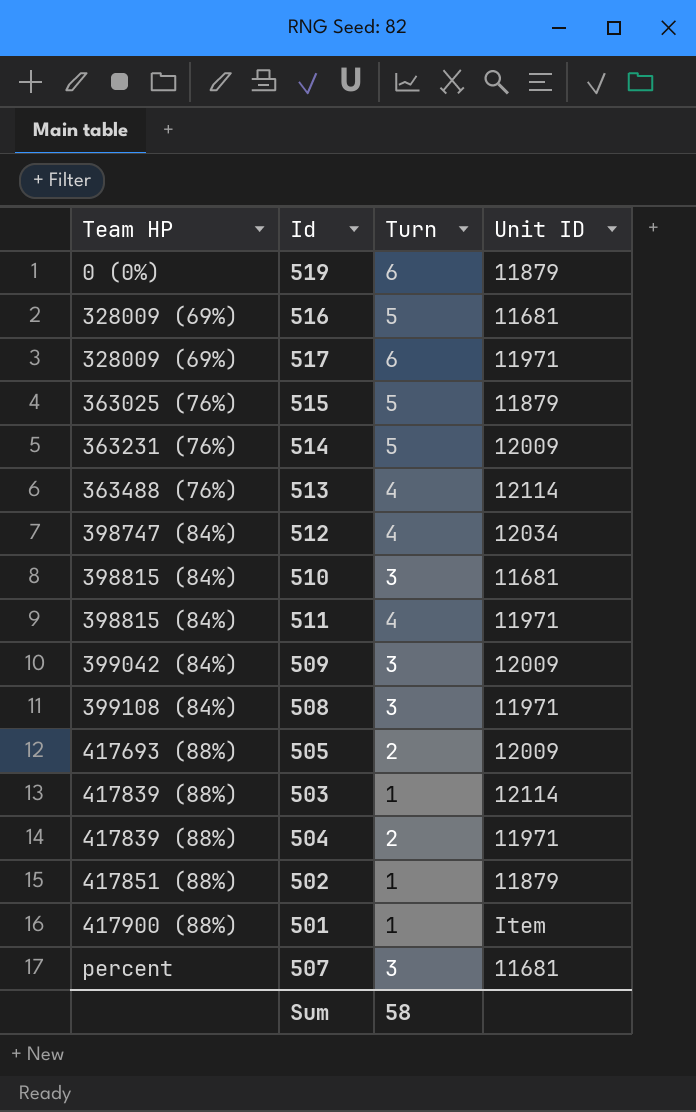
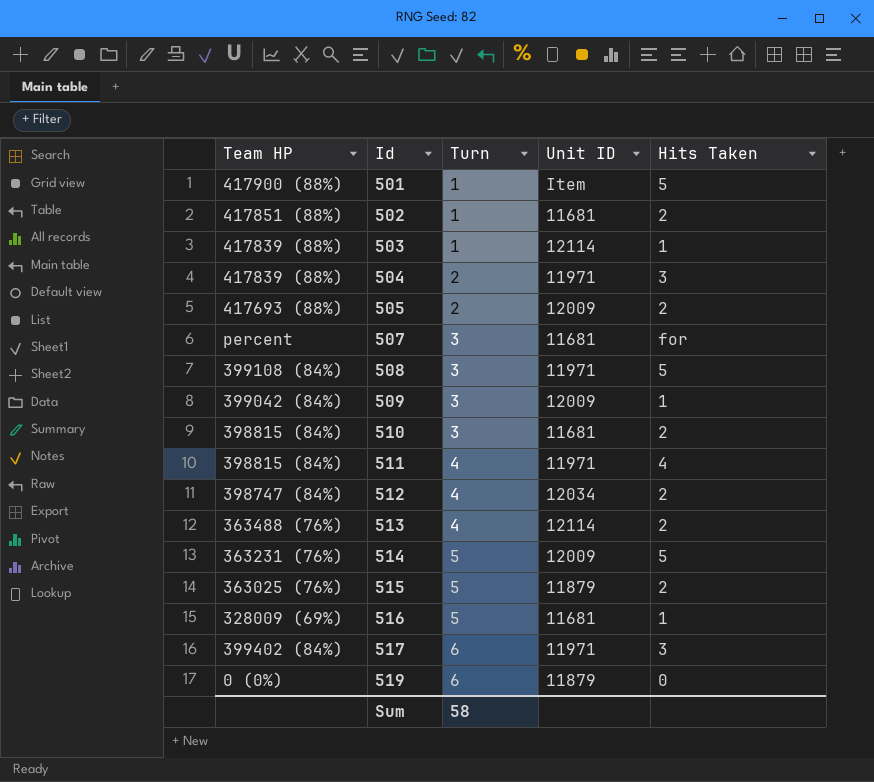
row order: Team HP ascending -> Id ascending
column Hits Taken | position: none -> 5
502 | Unit ID: 11879 -> 11681
517 | Team HP: 328009 (69%) -> 399402 (84%)

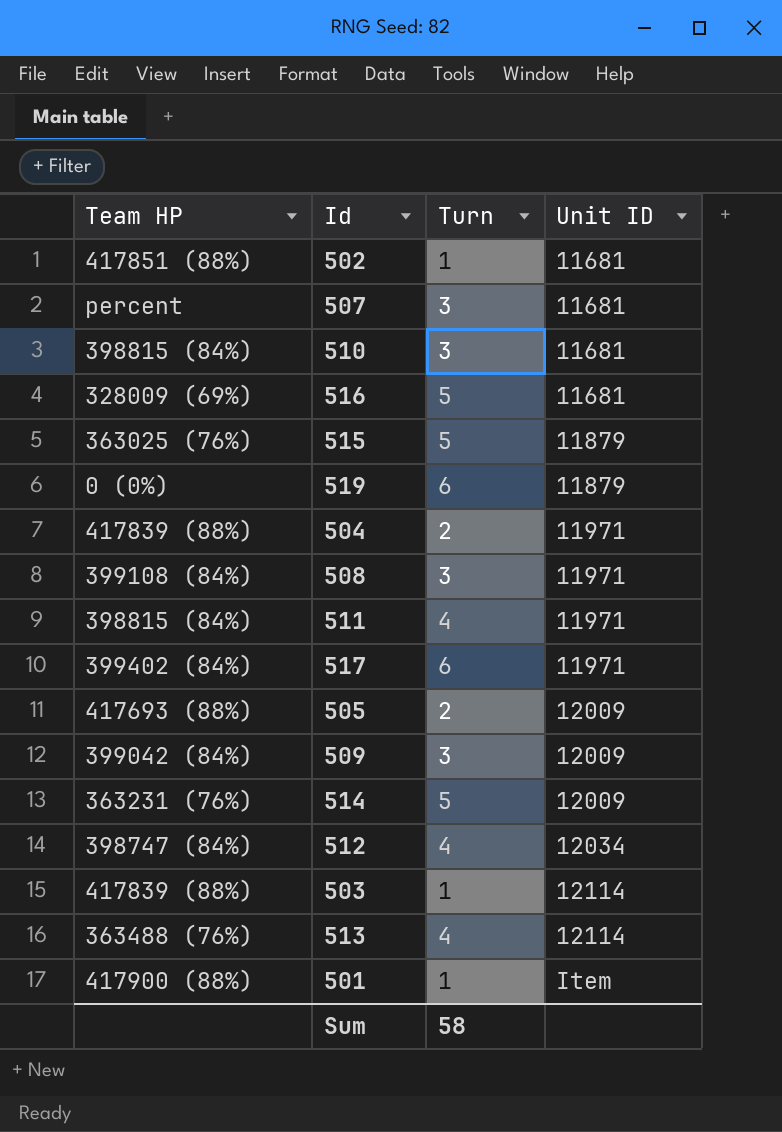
row order: Id ascending -> Unit ID ascending
column Hits Taken | position: 5 -> none

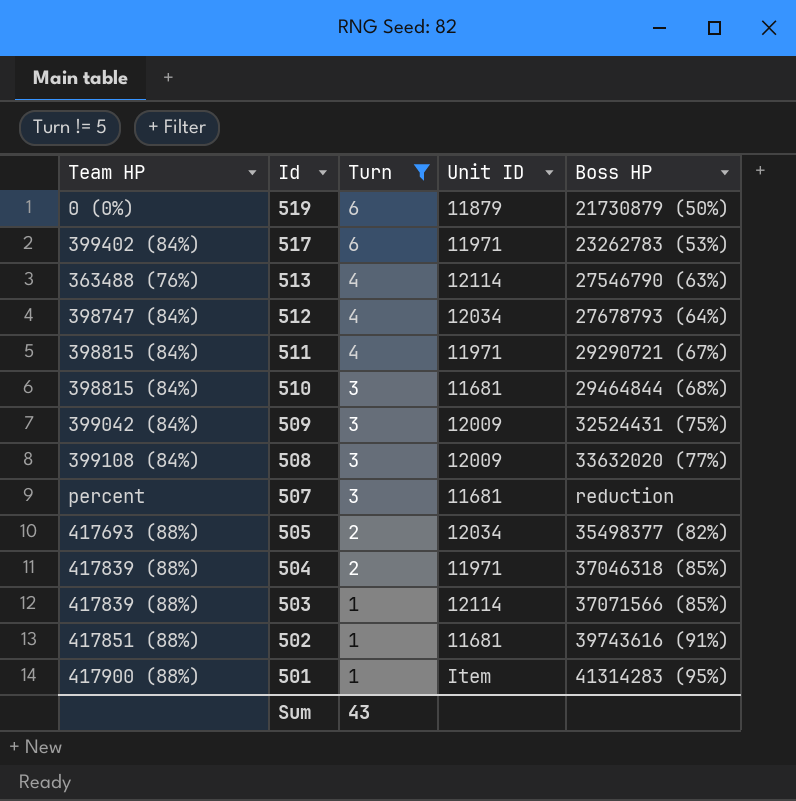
filter: none -> Turn != 5
row order: Unit ID ascending -> Id descending
column Boss HP | position: none -> 5
508 | Unit ID: 11971 -> 12009
505 | Unit ID: 12009 -> 12034
Sum | Turn: 58 -> 43

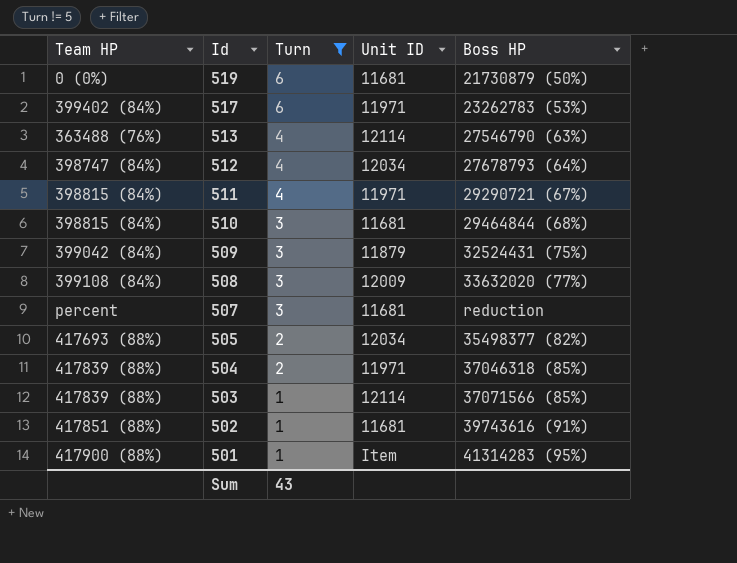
519 | Unit ID: 11879 -> 11681
509 | Unit ID: 12009 -> 11879

